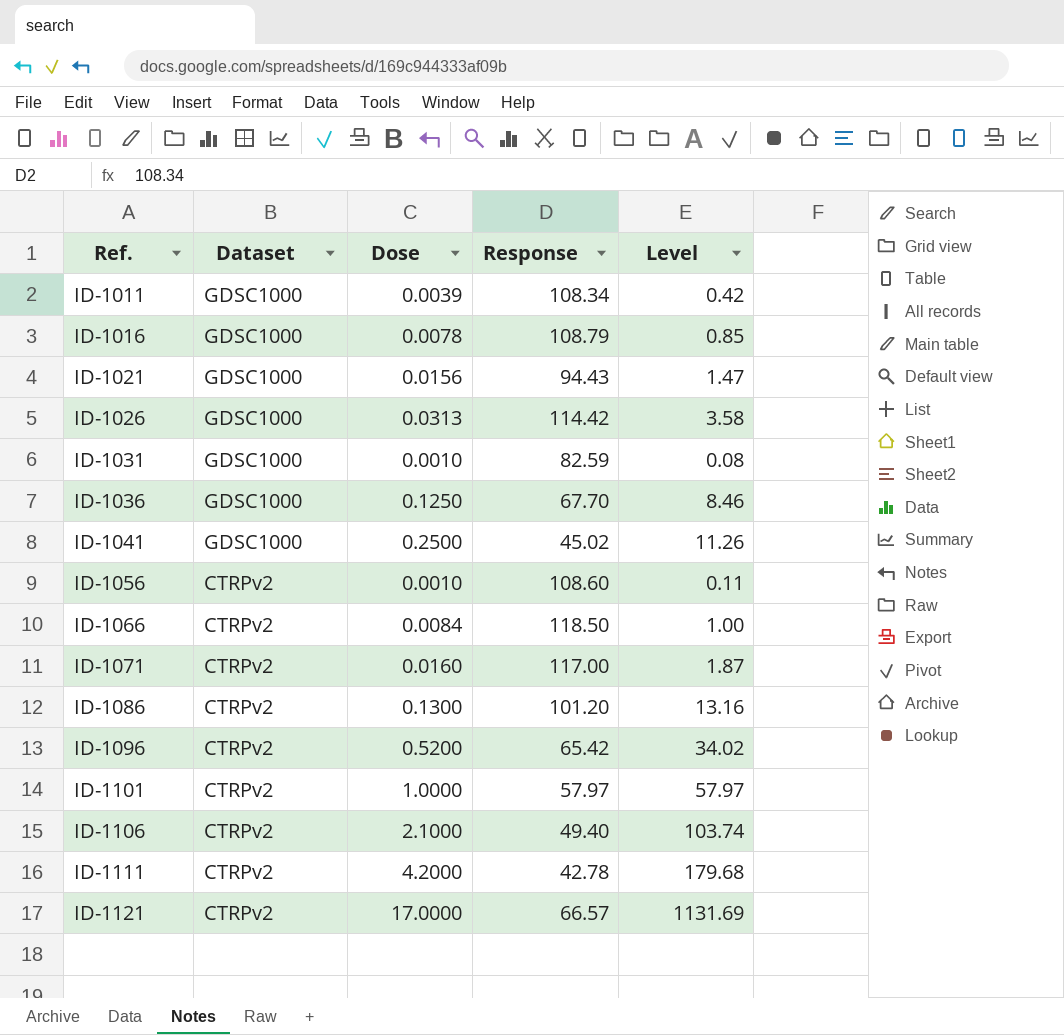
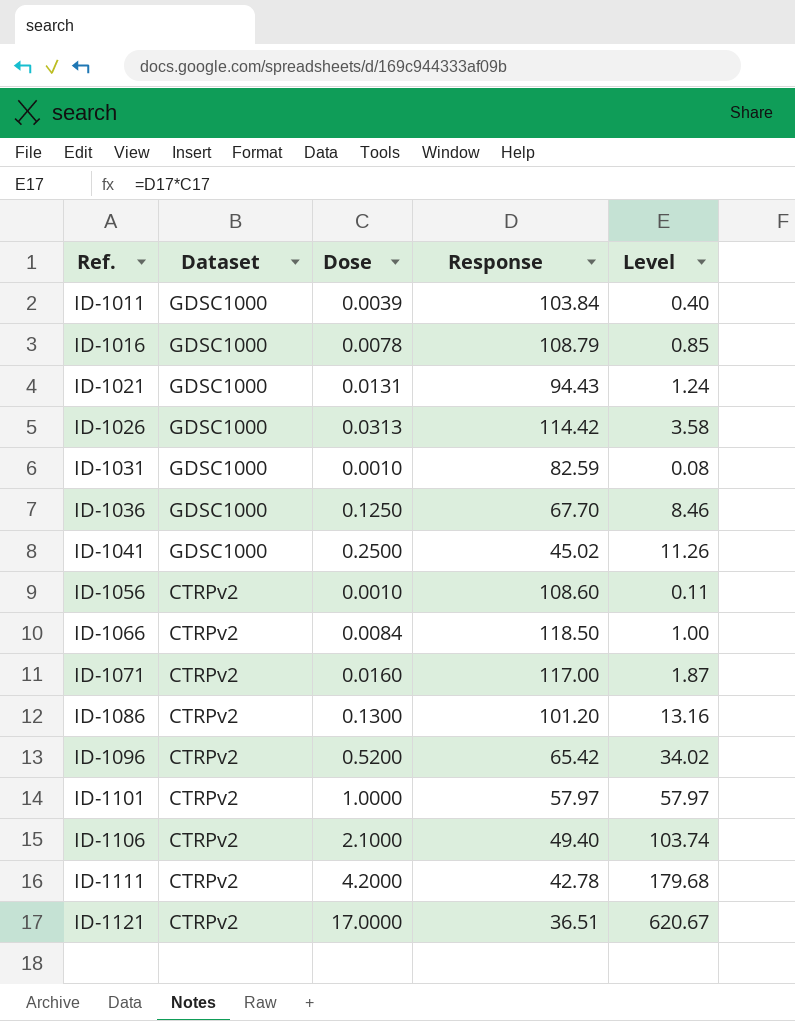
ID-1011 | Response: 108.34 -> 103.84
ID-1011 | Level: 0.42 -> 0.40
ID-1021 | Dose: 0.0156 -> 0.0131
ID-1021 | Level: 1.47 -> 1.24
ID-1121 | Response: 66.57 -> 36.51
ID-1121 | Level: 1131.69 -> 620.67

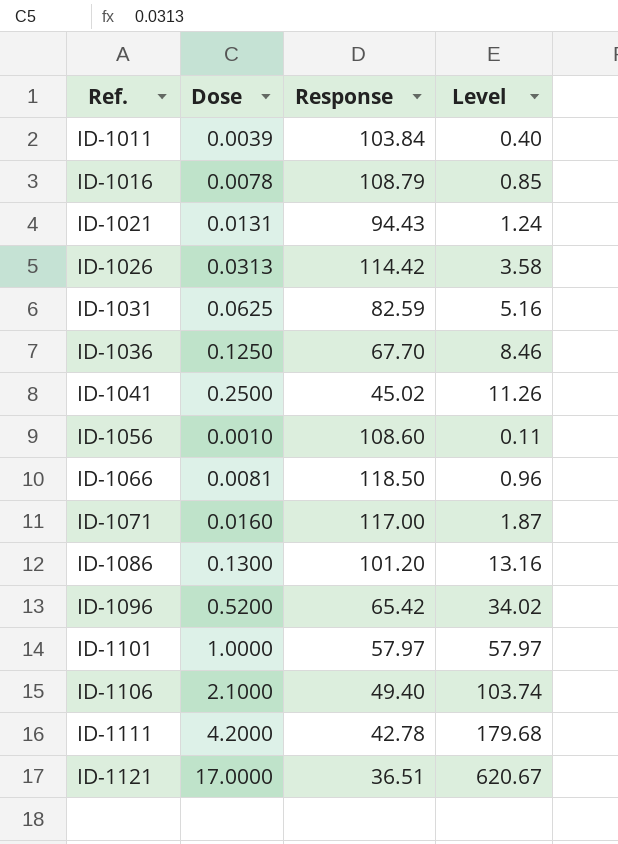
column Dataset | position: 2 -> none
ID-1031 | Dose: 0.0010 -> 0.0625
ID-1031 | Level: 0.08 -> 5.16
ID-1066 | Dose: 0.0084 -> 0.0081
ID-1066 | Level: 1.00 -> 0.96

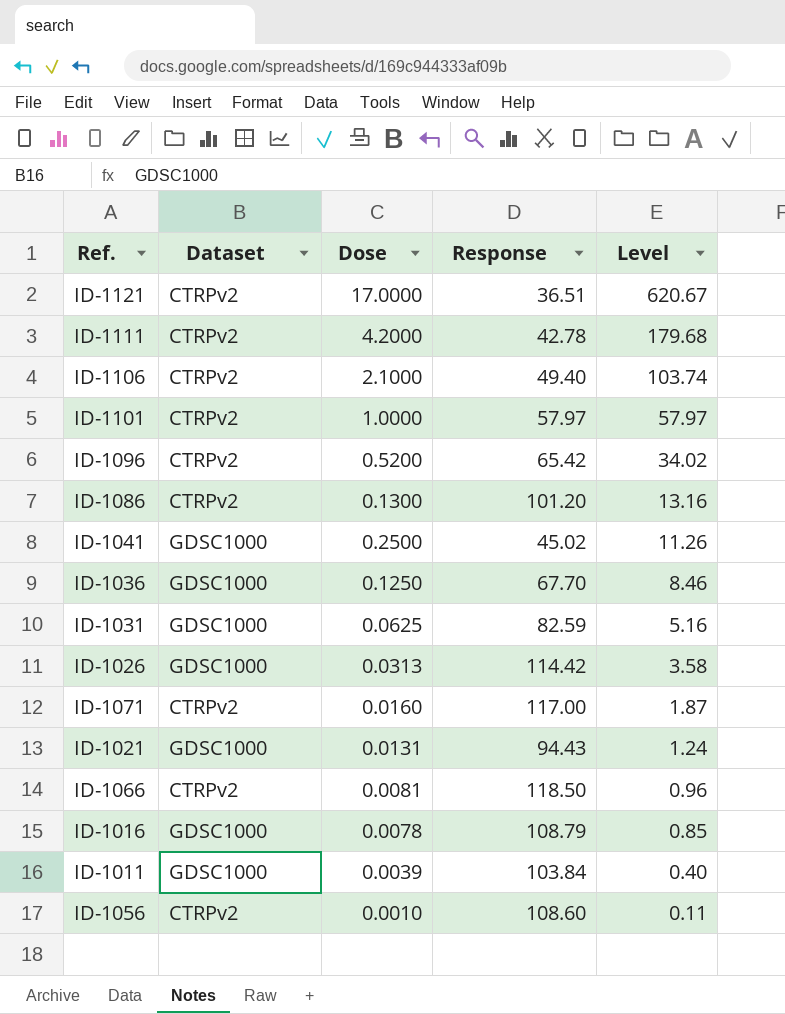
row order: Ref. ascending -> Level descending
column Dataset | position: none -> 2

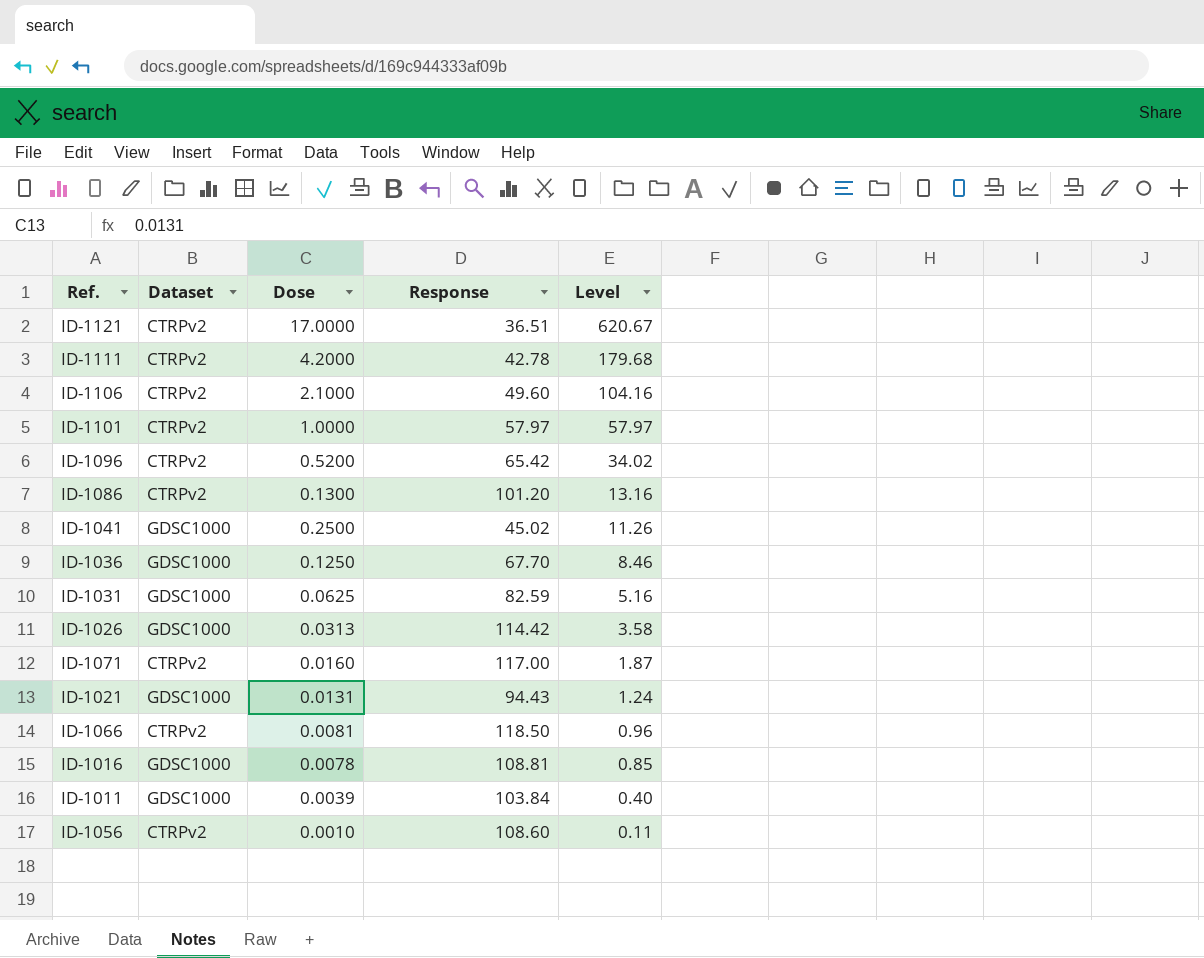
ID-1106 | Response: 49.40 -> 49.60
ID-1106 | Level: 103.74 -> 104.16
ID-1016 | Response: 108.79 -> 108.81

